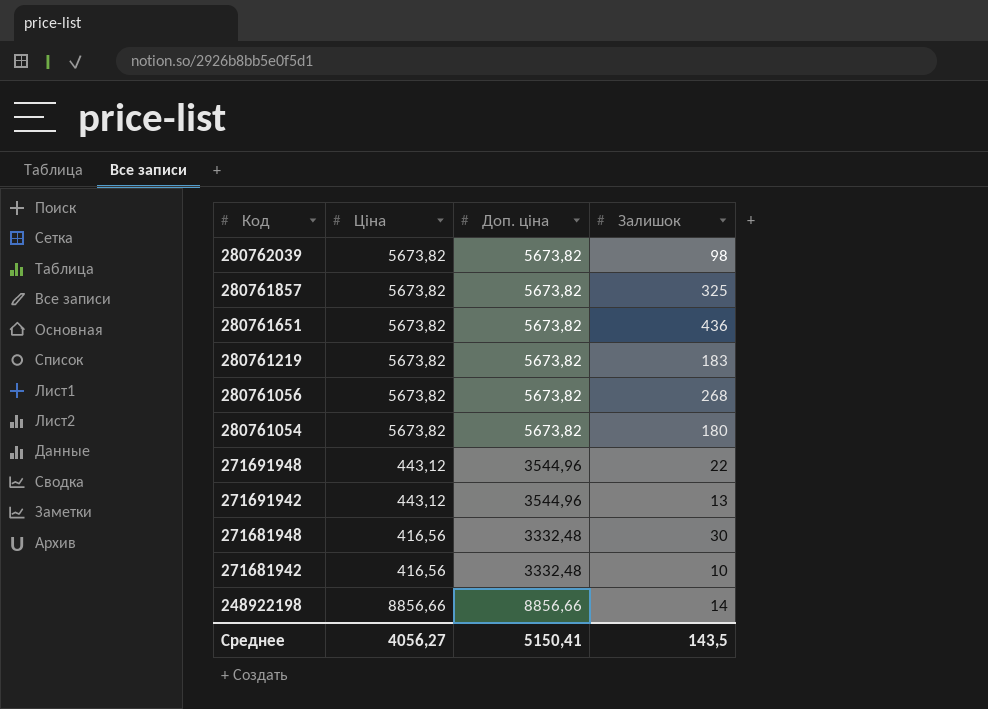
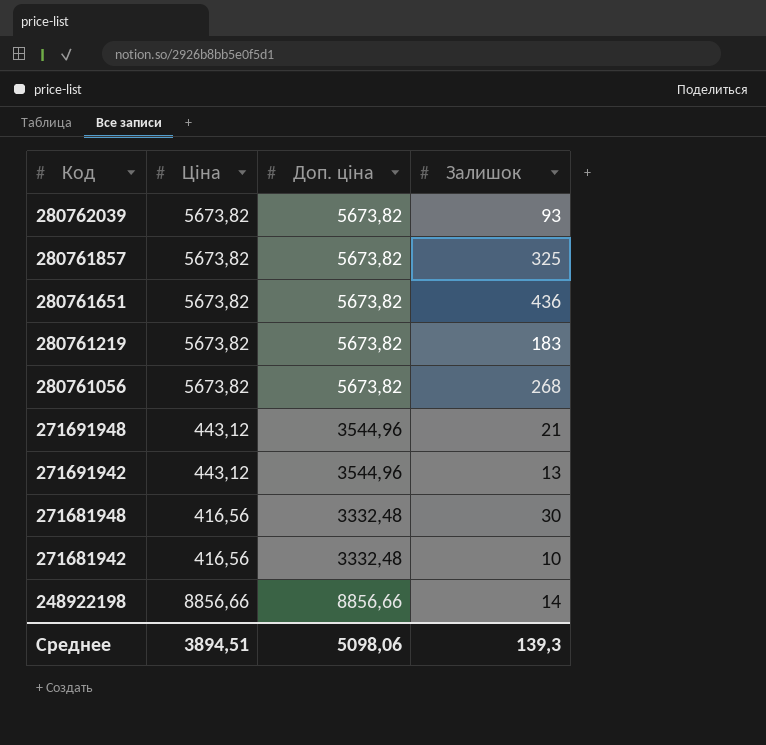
row 280761054: 5673,82 | 5673,82 | 180 -> none
280762039 | Залишок: 98 -> 93
271691948 | Залишок: 22 -> 21
Среднее | Ціна: 4056,27 -> 3894,51
Среднее | Доп. ціна: 5150,41 -> 5098,06
Среднее | Залишок: 143,5 -> 139,3

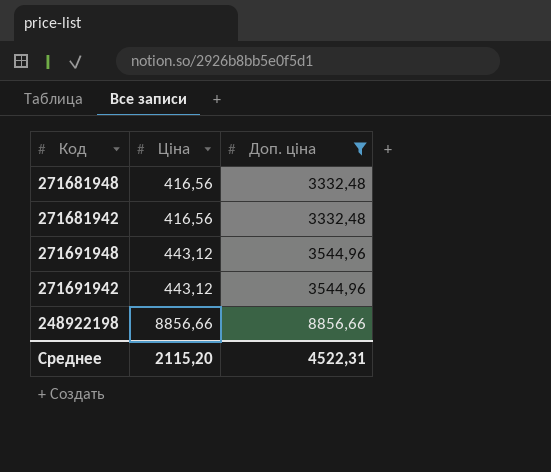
filter: none -> Доп. ціна != 5673,82
row order: Код descending -> Ціна ascending
column Залишок | position: 4 -> none
Среднее | Ціна: 3894,51 -> 2115,20
Среднее | Доп. ціна: 5098,06 -> 4522,31

